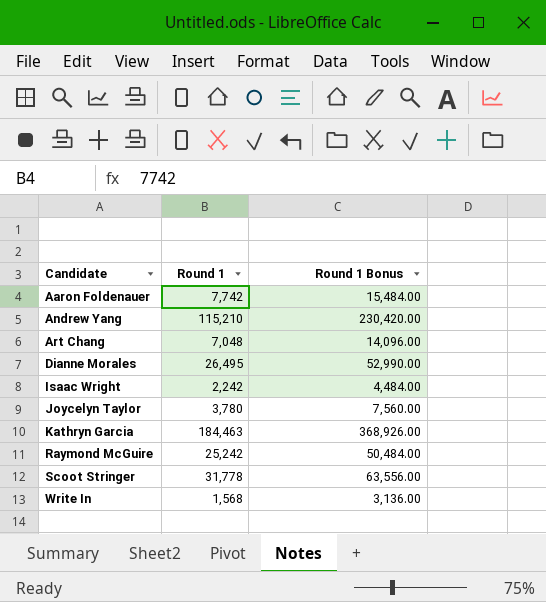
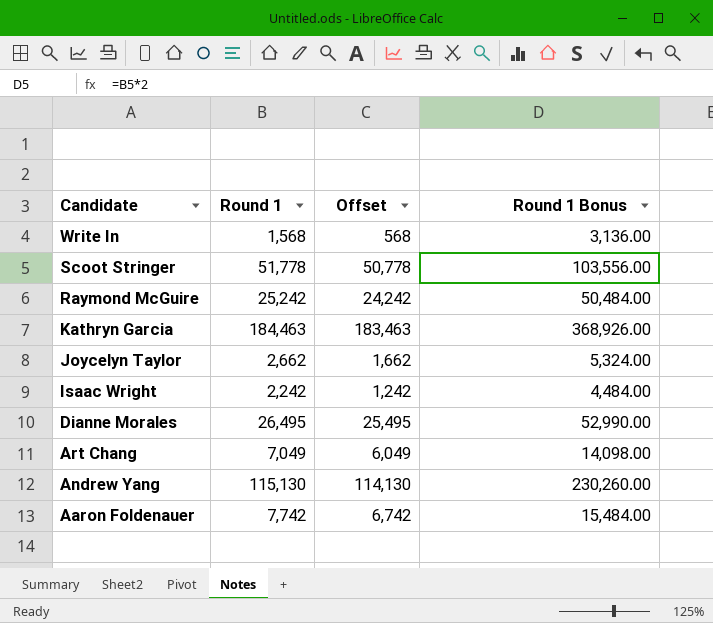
row order: Candidate ascending -> Candidate descending
column Offset | formula: none -> [Round 1] - 1000
Scoot Stringer | Round 1: 31,778 -> 51,778
Scoot Stringer | Round 1 Bonus: 63,556.00 -> 103,556.00
Joycelyn Taylor | Round 1: 3,780 -> 2,662
Joycelyn Taylor | Round 1 Bonus: 7,560.00 -> 5,324.00
Art Chang | Round 1: 7,048 -> 7,049
Art Chang | Round 1 Bonus: 14,096.00 -> 14,098.00
Andrew Yang | Round 1: 115,210 -> 115,130
Andrew Yang | Round 1 Bonus: 230,420.00 -> 230,260.00

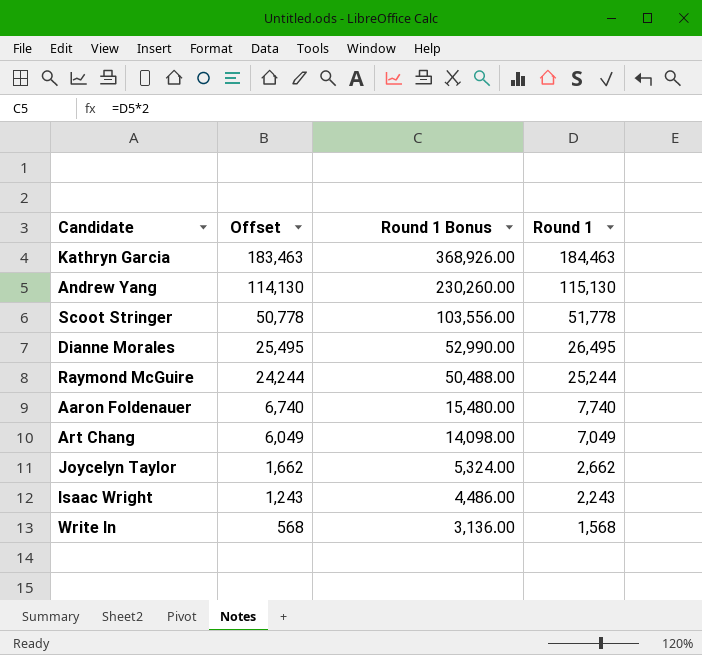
row order: Candidate descending -> Offset descending
column Round 1 | position: 2 -> 4
Raymond McGuire | Offset: 24,242 -> 24,244
Raymond McGuire | Round 1 Bonus: 50,484.00 -> 50,488.00
Raymond McGuire | Round 1: 25,242 -> 25,244
Aaron Foldenauer | Offset: 6,742 -> 6,740
Aaron Foldenauer | Round 1 Bonus: 15,484.00 -> 15,480.00
Aaron Foldenauer | Round 1: 7,742 -> 7,740
Isaac Wright | Offset: 1,242 -> 1,243
Isaac Wright | Round 1 Bonus: 4,484.00 -> 4,486.00
Isaac Wright | Round 1: 2,242 -> 2,243

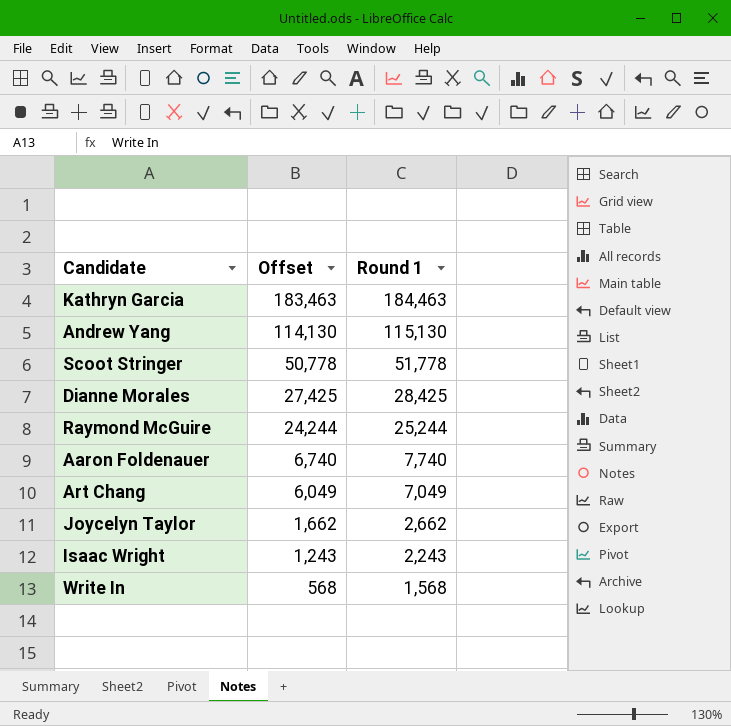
column Round 1 Bonus | formula: [Round 1] * 2 -> none
Dianne Morales | Offset: 25,495 -> 27,425
Dianne Morales | Round 1: 26,495 -> 28,425

